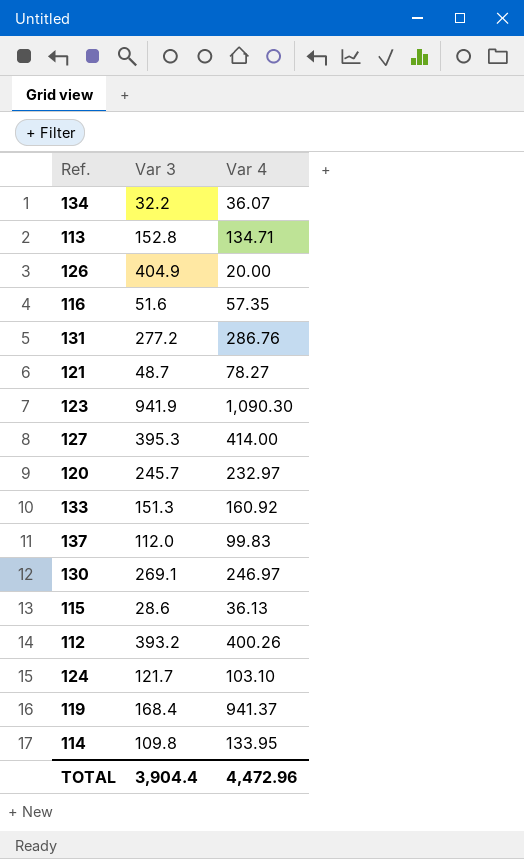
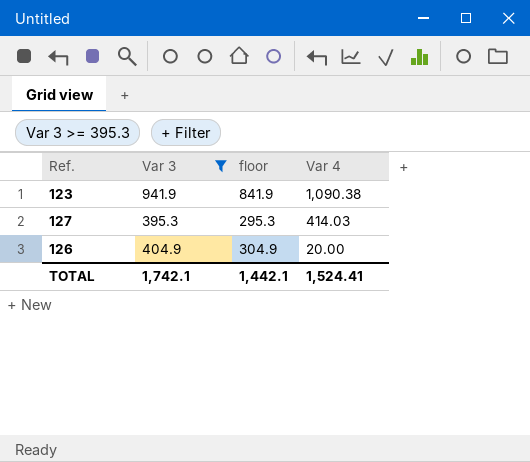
filter: none -> Var 3 >= 395.3
row order: none -> Var 4 descending
column floor | formula: none -> [Var 3] - 100
123 | Var 4: 1,090.30 -> 1,090.38
127 | Var 4: 414.00 -> 414.03
TOTAL | Var 3: 3,904.4 -> 1,742.1
TOTAL | Var 4: 4,472.96 -> 1,524.41

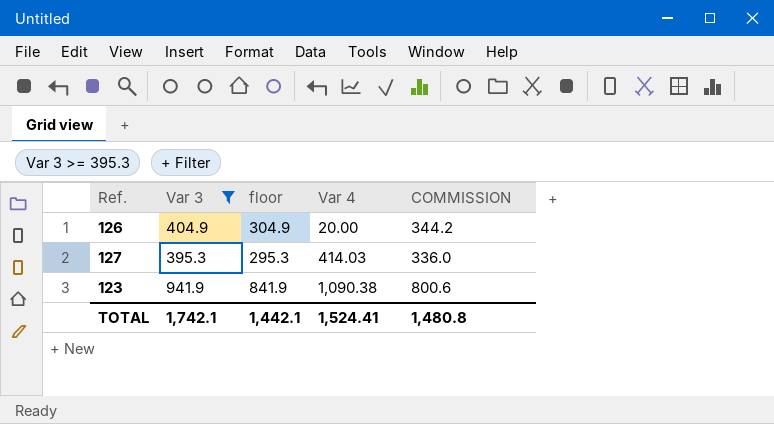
row order: Var 4 descending -> Var 4 ascending
column COMMISSION | formula: none -> [Var 3] * 0.85

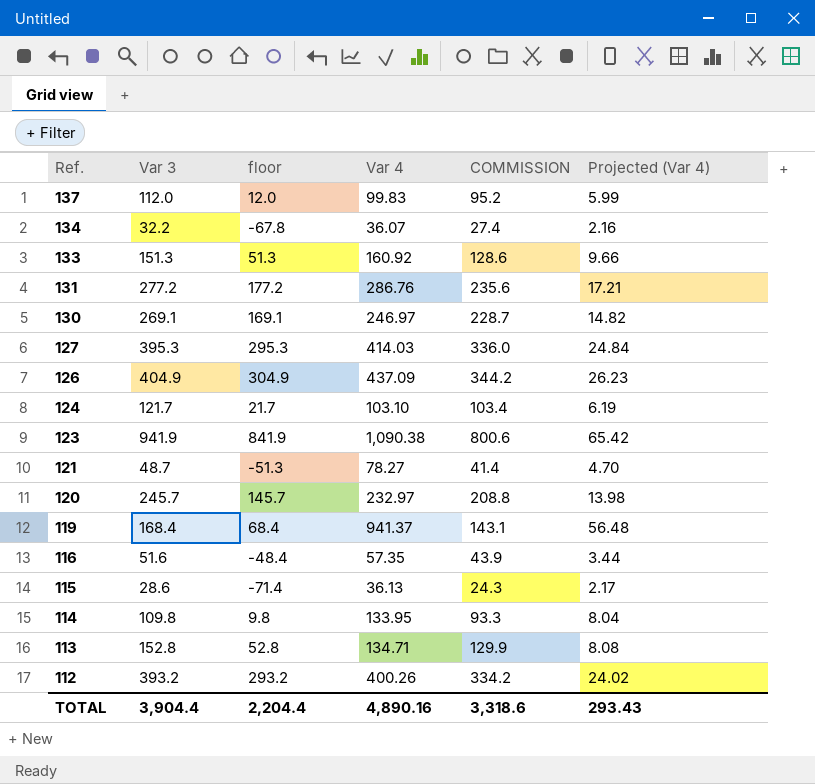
filter: Var 3 >= 395.3 -> none
row order: Var 4 ascending -> Ref. descending
column Projected (Var 4) | formula: none -> [Var 4] * 0.06
126 | Var 4: 20.00 -> 437.09
TOTAL | Var 3: 1,742.1 -> 3,904.4
TOTAL | floor: 1,442.1 -> 2,204.4
TOTAL | Var 4: 1,524.41 -> 4,890.16
TOTAL | COMMISSION: 1,480.8 -> 3,318.6

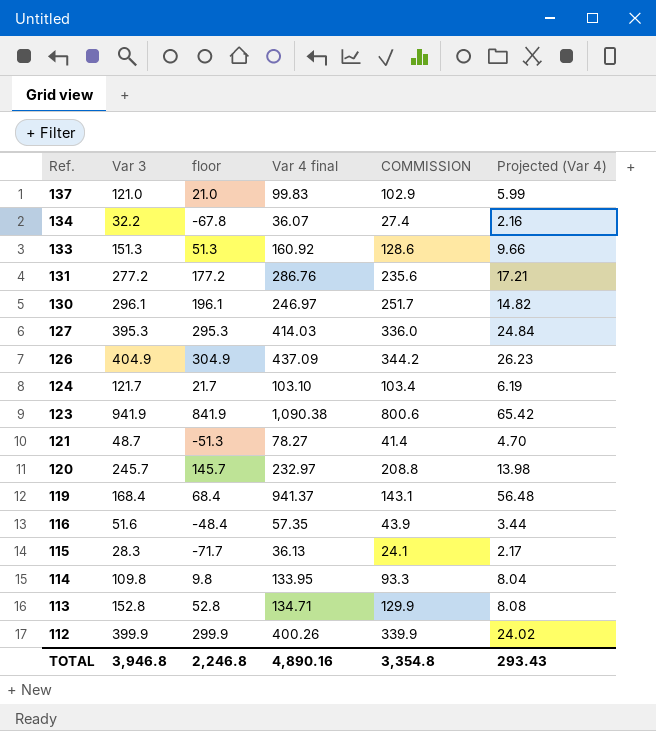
column name: Var 4 -> Var 4 final
137 | Var 3: 112.0 -> 121.0
137 | floor: 12.0 -> 21.0
137 | COMMISSION: 95.2 -> 102.9
130 | Var 3: 269.1 -> 296.1
130 | floor: 169.1 -> 196.1
130 | COMMISSION: 228.7 -> 251.7
115 | Var 3: 28.6 -> 28.3
115 | floor: -71.4 -> -71.7
115 | COMMISSION: 24.3 -> 24.1
112 | Var 3: 393.2 -> 399.9
112 | floor: 293.2 -> 299.9
112 | COMMISSION: 334.2 -> 339.9
TOTAL | Var 3: 3,904.4 -> 3,946.8
TOTAL | floor: 2,204.4 -> 2,246.8
TOTAL | COMMISSION: 3,318.6 -> 3,354.8

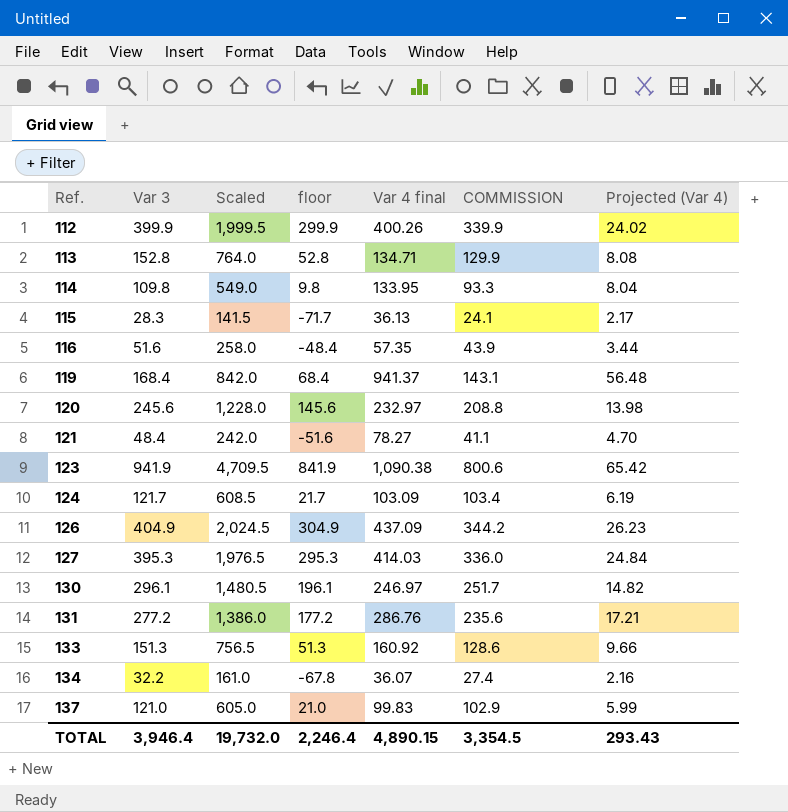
row order: Ref. descending -> Ref. ascending
column Scaled | formula: none -> [Var 3] * 5
120 | Var 3: 245.7 -> 245.6
120 | floor: 145.7 -> 145.6
121 | Var 3: 48.7 -> 48.4
121 | floor: -51.3 -> -51.6
121 | COMMISSION: 41.4 -> 41.1
124 | Var 4 final: 103.10 -> 103.09
TOTAL | Var 3: 3,946.8 -> 3,946.4
TOTAL | floor: 2,246.8 -> 2,246.4
TOTAL | Var 4 final: 4,890.16 -> 4,890.15
TOTAL | COMMISSION: 3,354.8 -> 3,354.5

